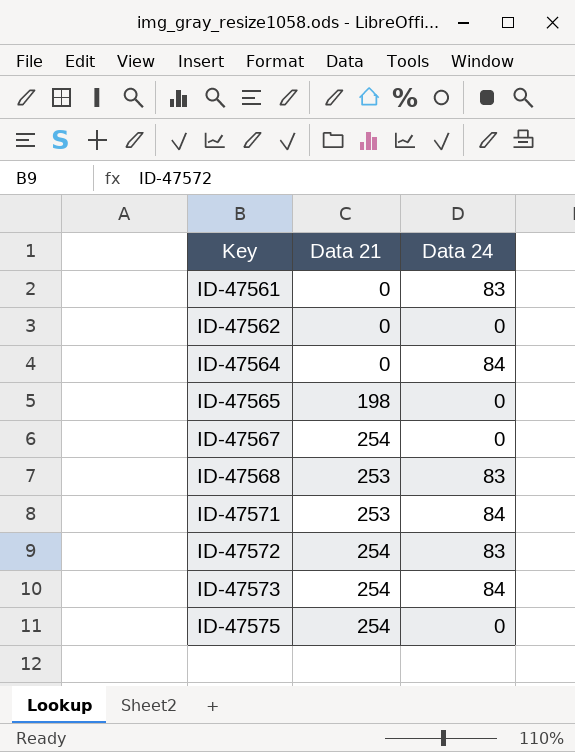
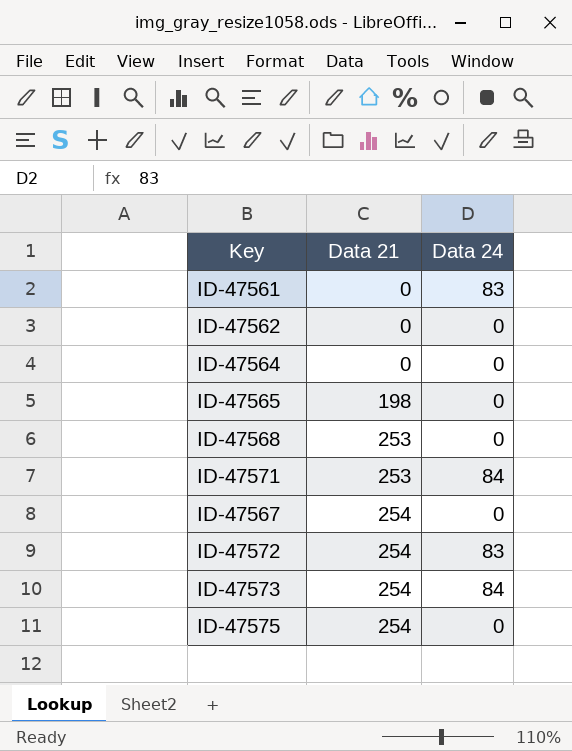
row order: Key ascending -> Data 21 ascending
ID-47564 | Data 24: 84 -> 0
ID-47568 | Data 24: 83 -> 0

